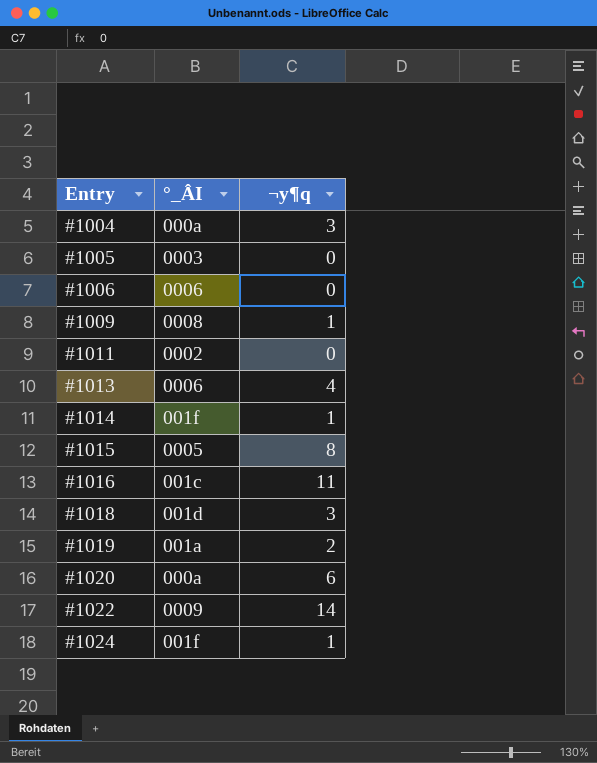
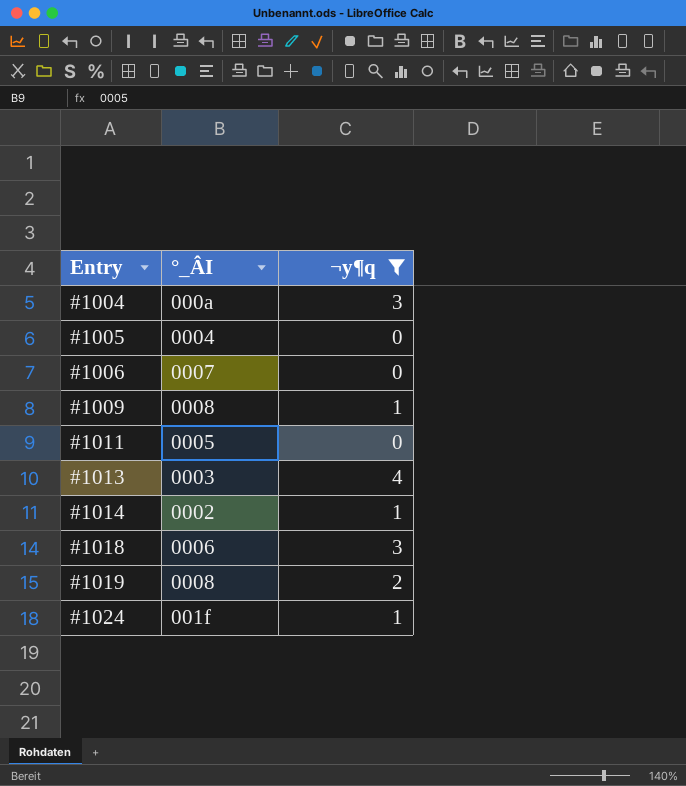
filter: none -> ¬y¶q <= 4
#1005 | °_ÂI: 0003 -> 0004
#1006 | °_ÂI: 0006 -> 0007
#1011 | °_ÂI: 0002 -> 0005
#1013 | °_ÂI: 0006 -> 0003
#1014 | °_ÂI: 001f -> 0002
#1018 | °_ÂI: 001d -> 0006
#1019 | °_ÂI: 001a -> 0008

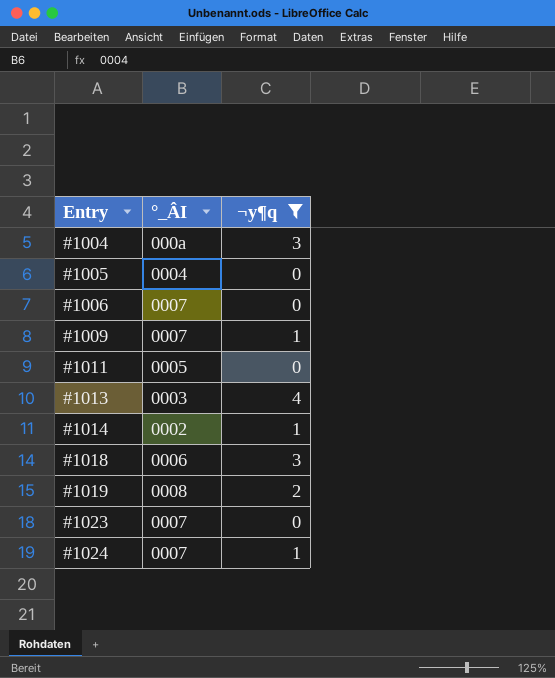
#1009 | °_ÂI: 0008 -> 0007
row #1023: none -> 0007 | 0
#1024 | °_ÂI: 001f -> 0007

